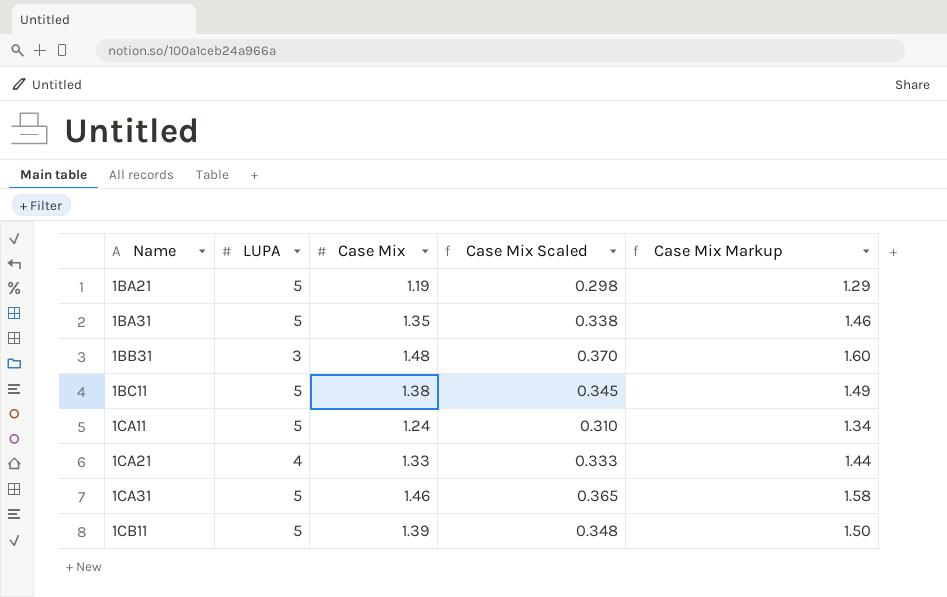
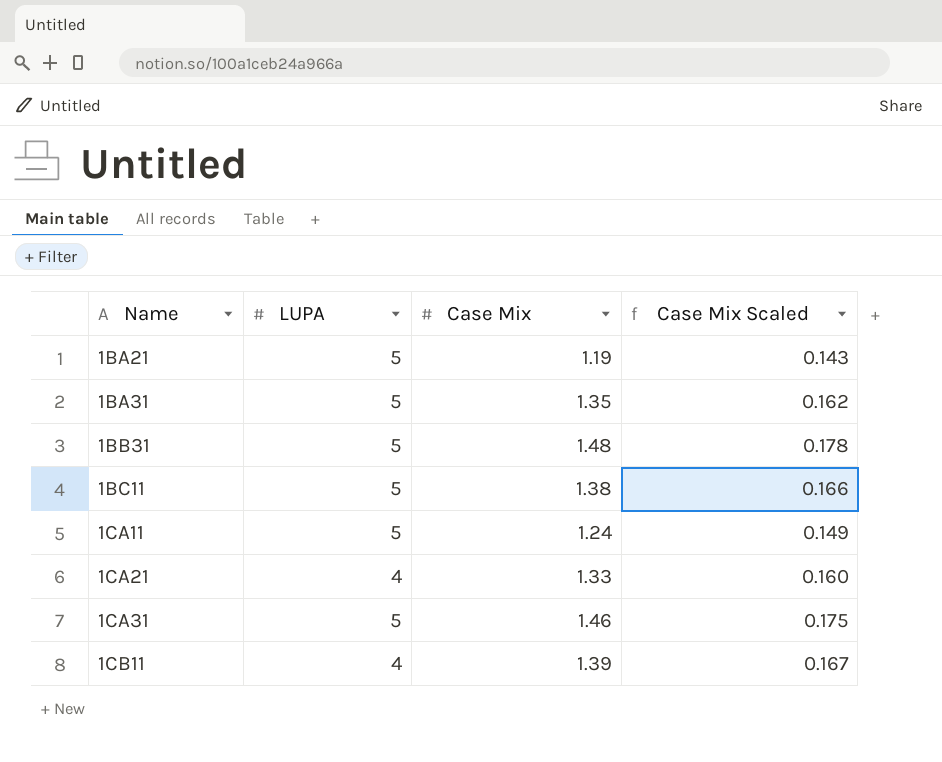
column Case Mix Markup | formula: [Case Mix] * 1.08 -> none
column Case Mix Scaled | formula: [Case Mix] * 0.25 -> [Case Mix] * 0.12
1BB31 | LUPA: 3 -> 5
1CB11 | LUPA: 5 -> 4

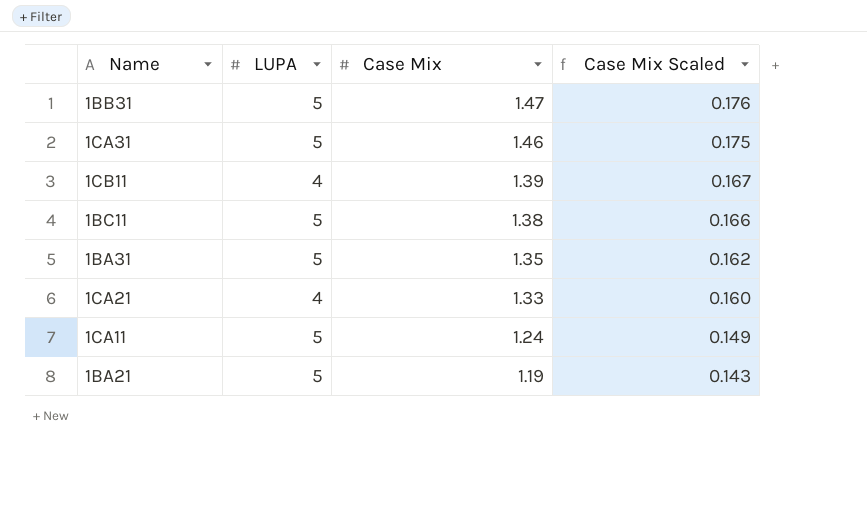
row order: Name ascending -> Case Mix descending
1BB31 | Case Mix: 1.48 -> 1.47
1BB31 | Case Mix Scaled: 0.178 -> 0.176

